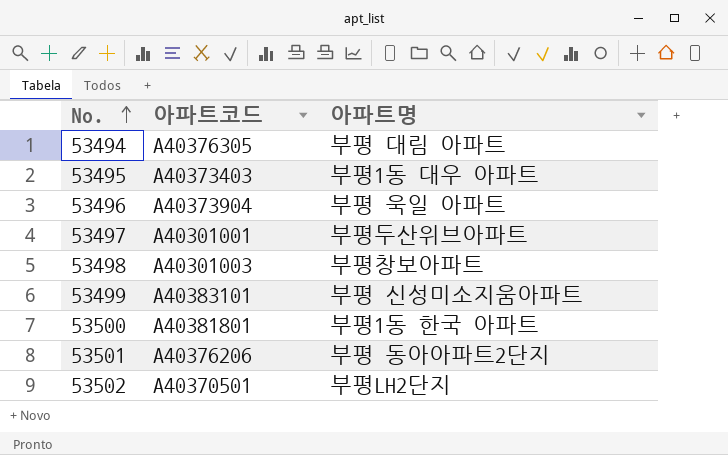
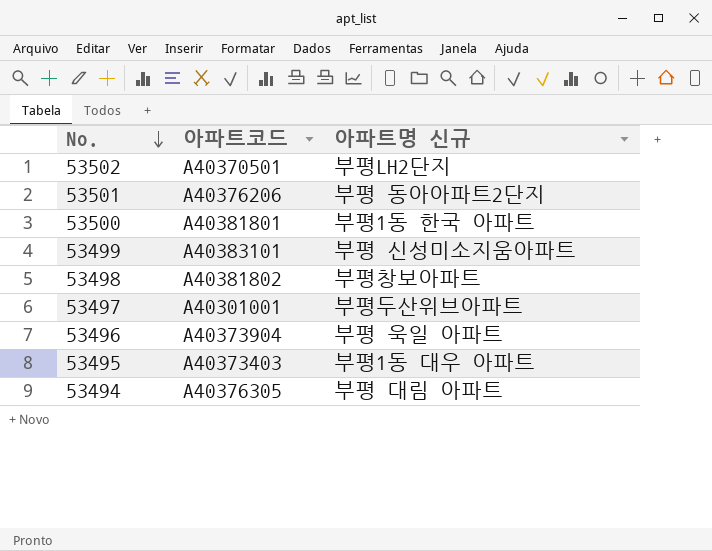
row order: No. ascending -> No. descending
column name: 아파트명 -> 아파트명 신규
53498 | 아파트코드: A40301003 -> A40381802

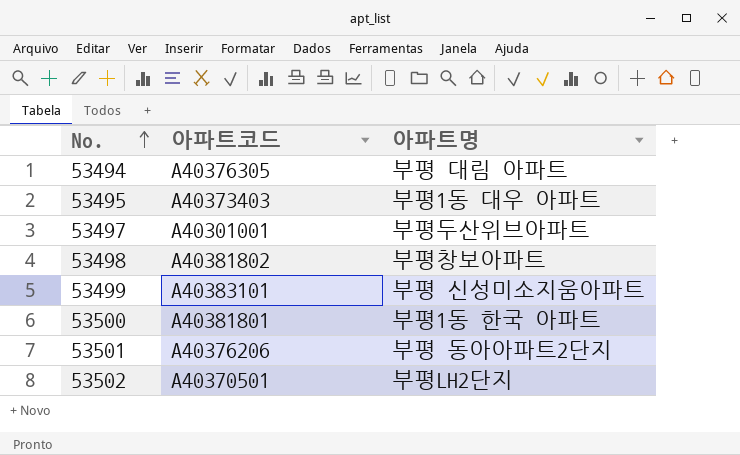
row order: No. descending -> No. ascending
column name: 아파트명 신규 -> 아파트명
row 53496: A40373904 | 부평 욱일 아파트 -> none

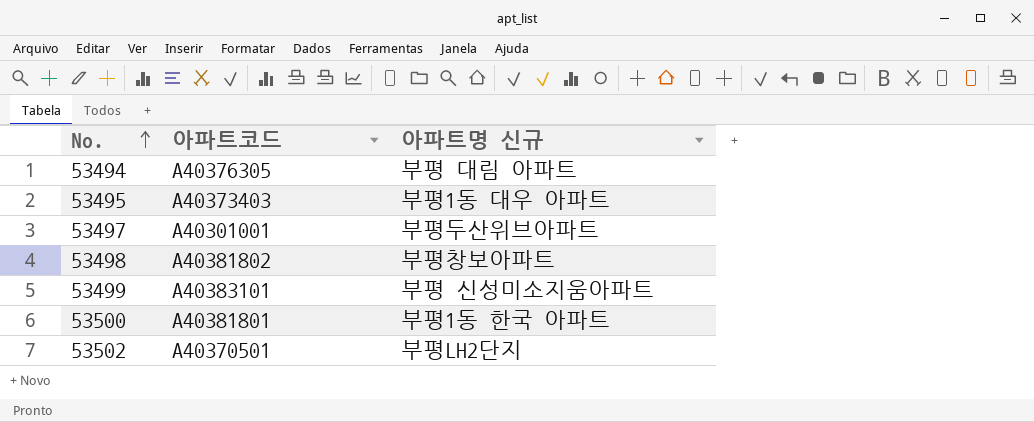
column name: 아파트명 -> 아파트명 신규
row 53501: A40376206 | 부평 동아아파트2단지 -> none

